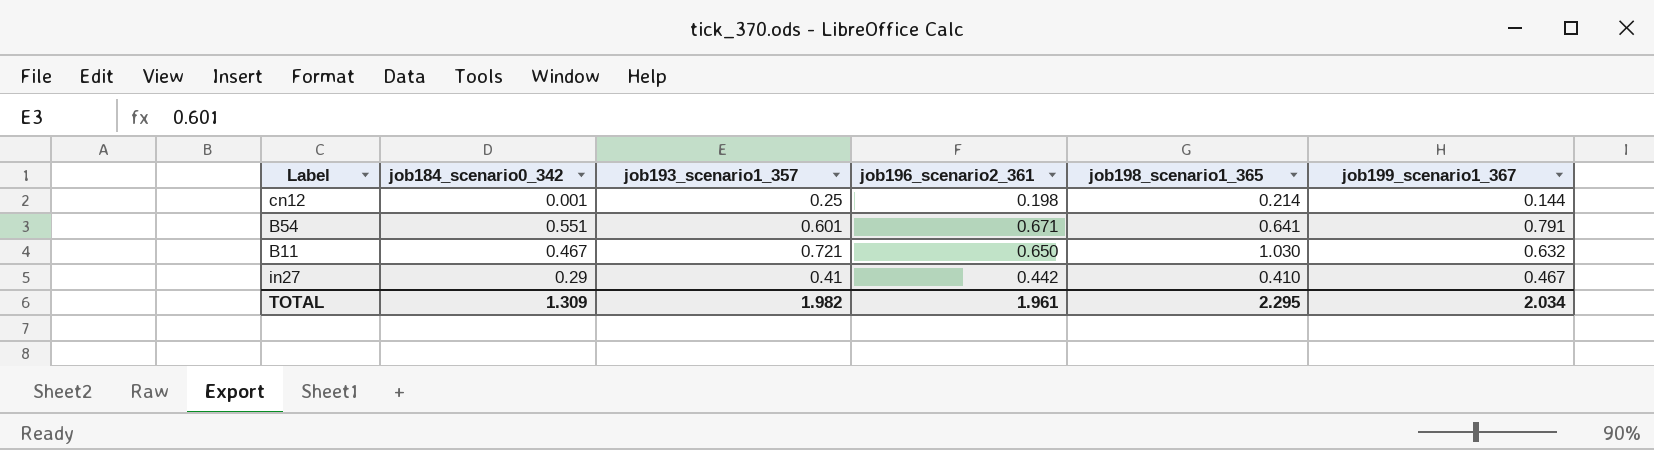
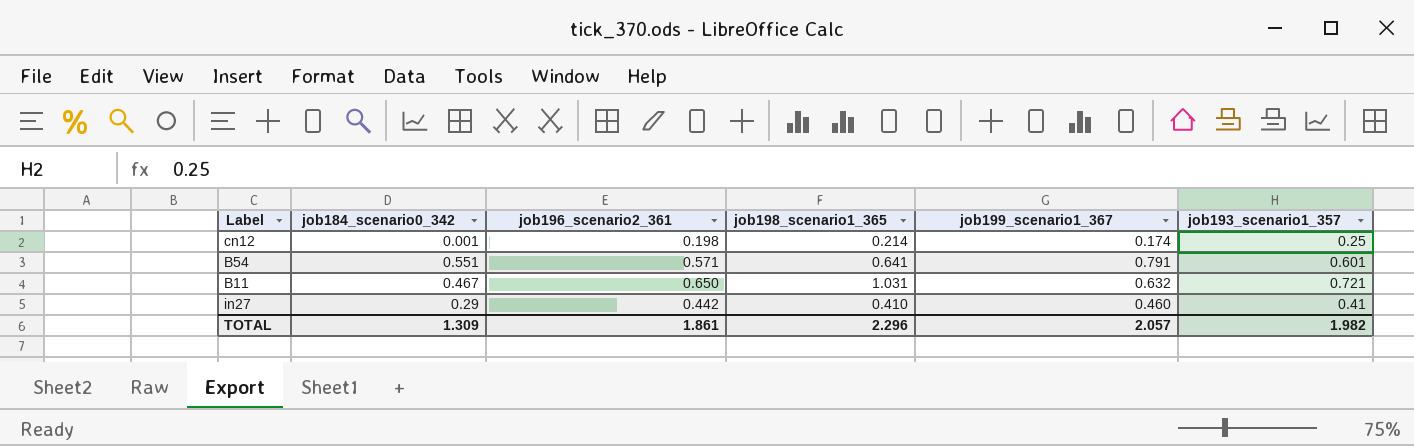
column job193_scenario1_357 | position: 3 -> 6
cn12 | job199_scenario1_367: 0.144 -> 0.174
B54 | job196_scenario2_361: 0.671 -> 0.571
B11 | job198_scenario1_365: 1.030 -> 1.031
in27 | job199_scenario1_367: 0.467 -> 0.460
TOTAL | job196_scenario2_361: 1.961 -> 1.861
TOTAL | job198_scenario1_365: 2.295 -> 2.296
TOTAL | job199_scenario1_367: 2.034 -> 2.057

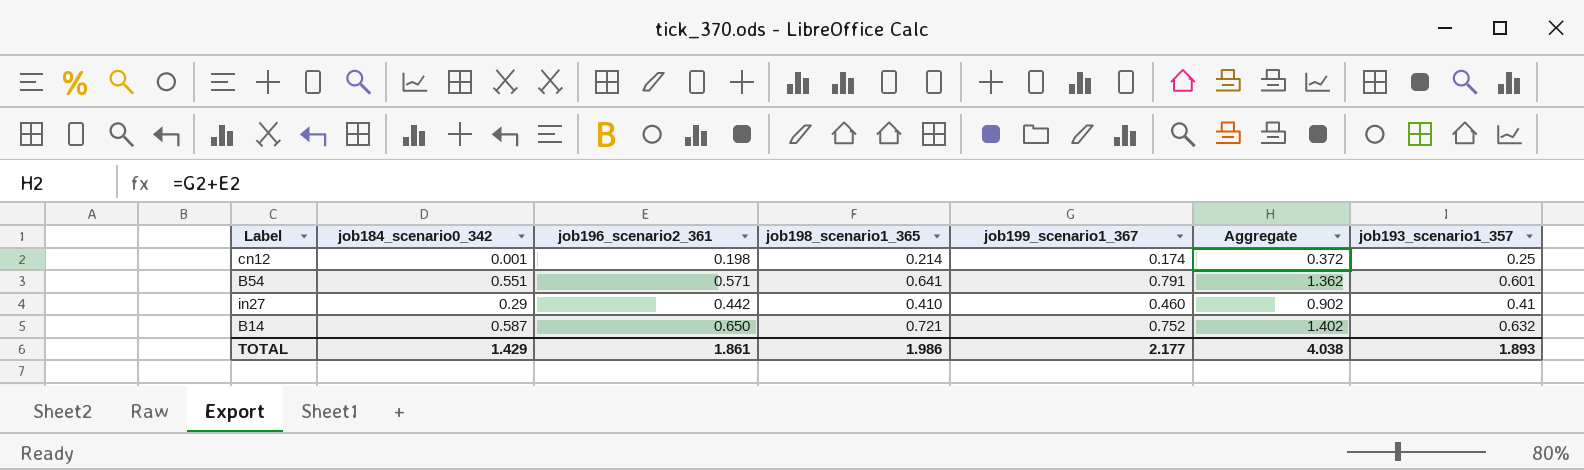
column Aggregate | formula: none -> [job196_scenario2_361] + [job199_scenario1_367]
row B11: 0.467 | 0.650 | 1.031 | 0.632 | 0.721 -> none
row B14: none -> 0.587 | 0.650 | 0.721 | 0.752 | 1.402 | 0.632
TOTAL | job184_scenario0_342: 1.309 -> 1.429
TOTAL | job198_scenario1_365: 2.296 -> 1.986
TOTAL | job199_scenario1_367: 2.057 -> 2.177
TOTAL | job193_scenario1_357: 1.982 -> 1.893

